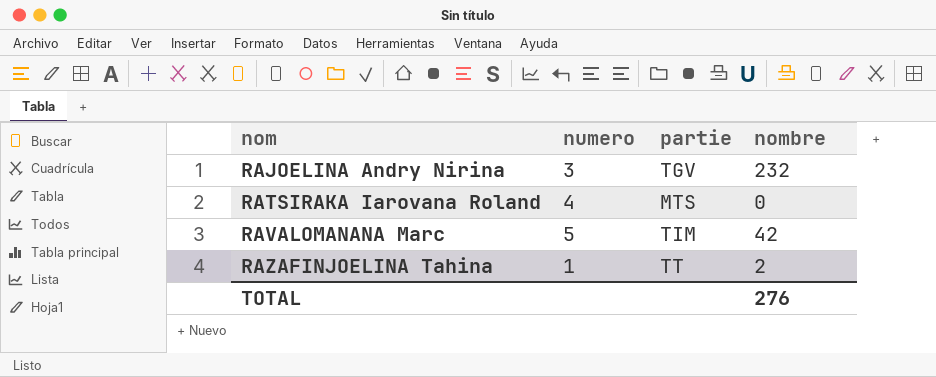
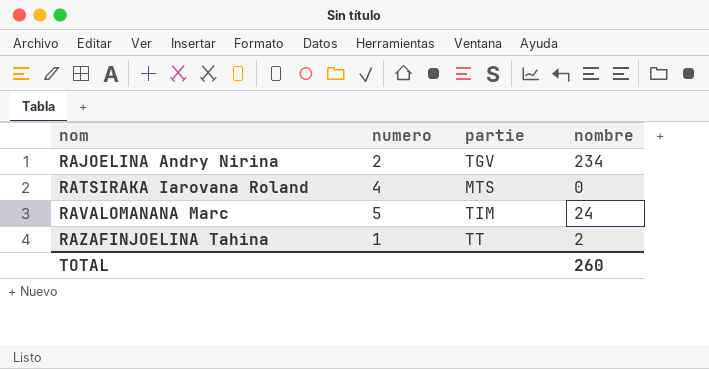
RAJOELINA Andry Nirina | numero: 3 -> 2
RAJOELINA Andry Nirina | nombre: 232 -> 234
RAVALOMANANA Marc | nombre: 42 -> 24
TOTAL | nombre: 276 -> 260

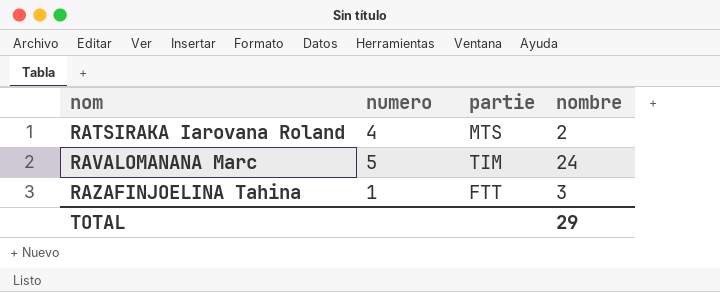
row RAJOELINA Andry Nirina: 2 | TGV | 234 -> none
RATSIRAKA Iarovana Roland | nombre: 0 -> 2
RAZAFINJOELINA Tahina | partie: TT -> FTT
RAZAFINJOELINA Tahina | nombre: 2 -> 3
TOTAL | nombre: 260 -> 29

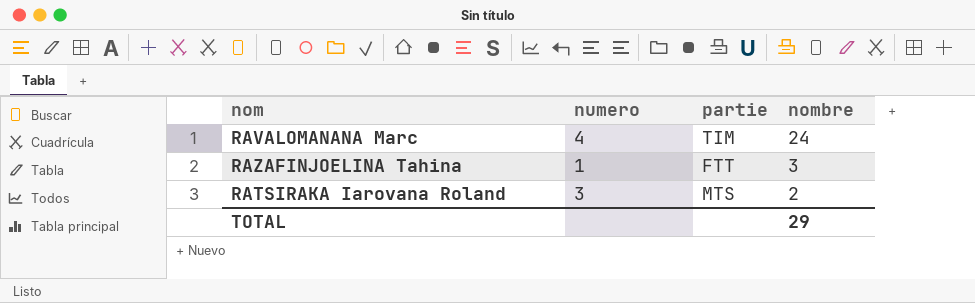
row order: nom ascending -> nombre descending
RAVALOMANANA Marc | numero: 5 -> 4
RATSIRAKA Iarovana Roland | numero: 4 -> 3

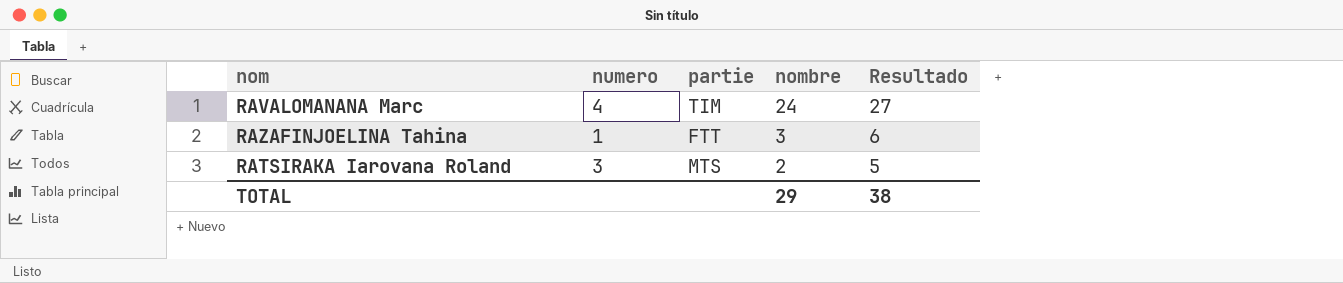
column Resultado | formula: none -> [nombre] + 3

